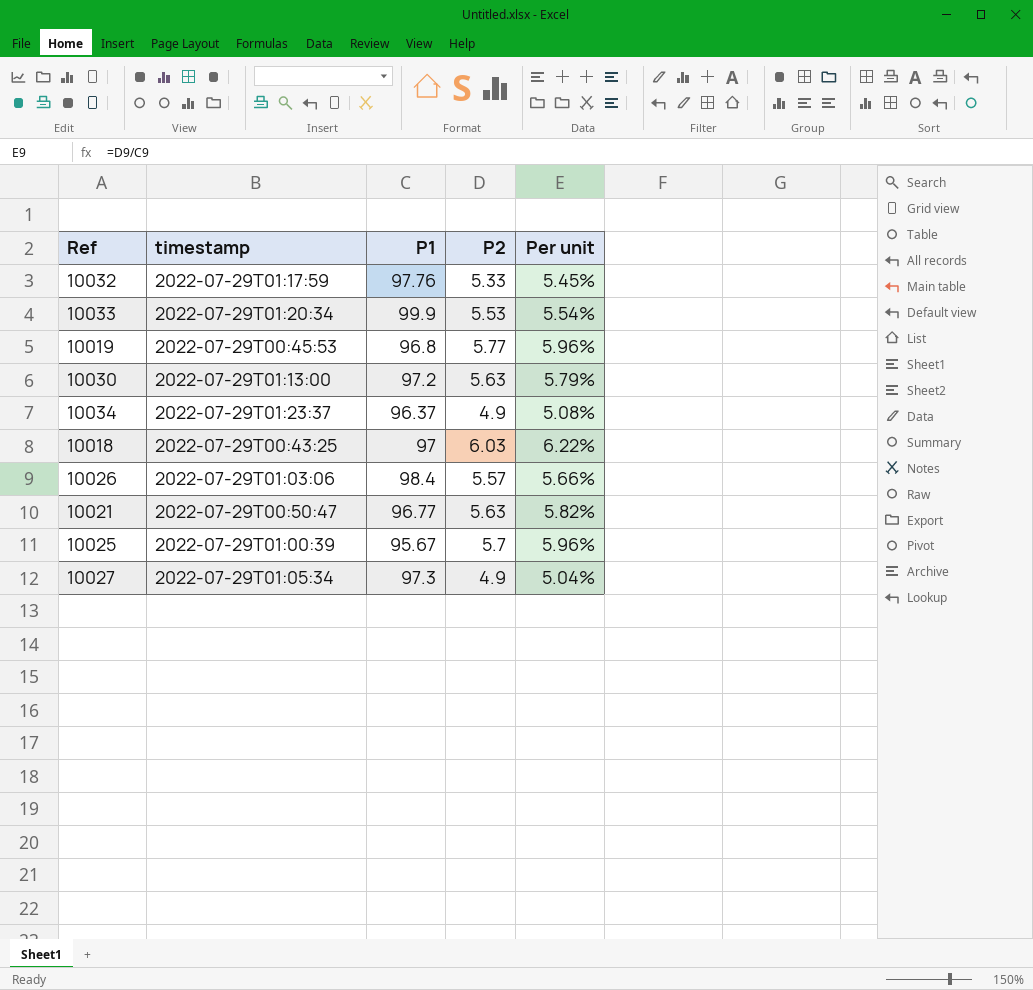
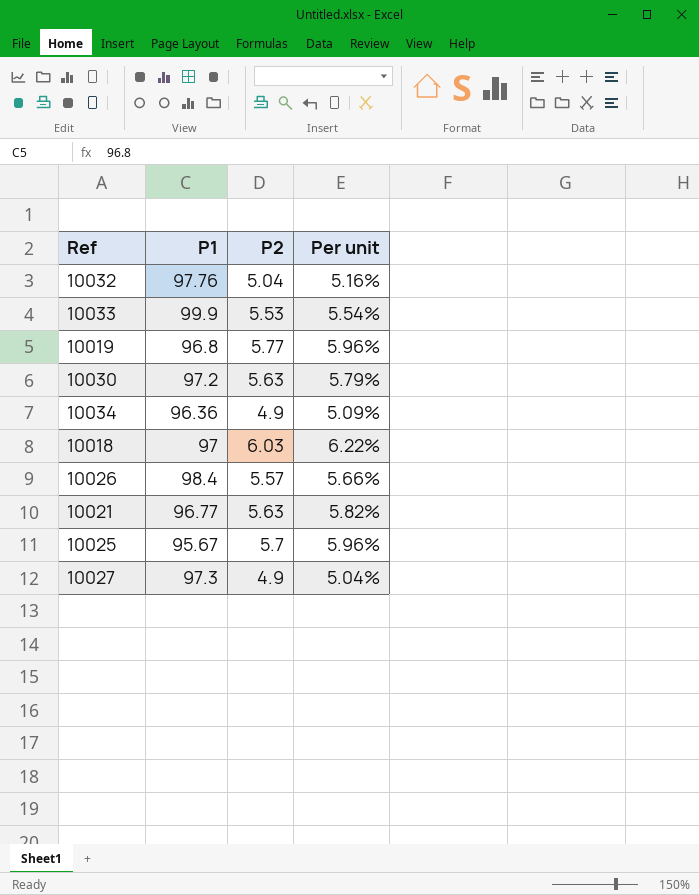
column timestamp | position: 2 -> none
10032 | P2: 5.33 -> 5.04
10032 | Per unit: 5.45% -> 5.16%
10034 | P1: 96.37 -> 96.36
10034 | Per unit: 5.08% -> 5.09%

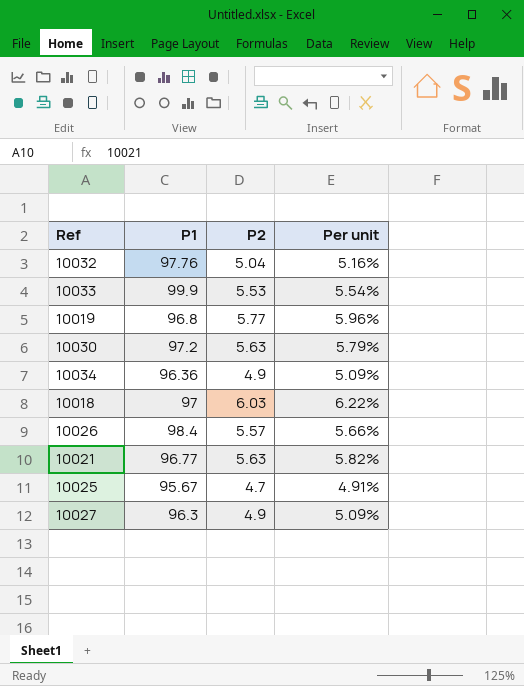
10025 | P2: 5.7 -> 4.7
10025 | Per unit: 5.96% -> 4.91%
10027 | P1: 97.3 -> 96.3
10027 | Per unit: 5.04% -> 5.09%

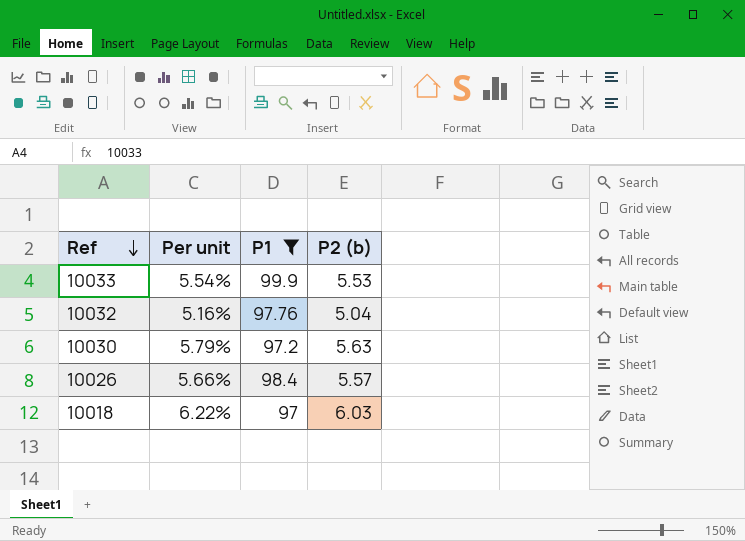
filter: none -> P1 >= 97
row order: none -> Ref descending
column Per unit | position: 4 -> 2
column name: P2 -> P2 (b)

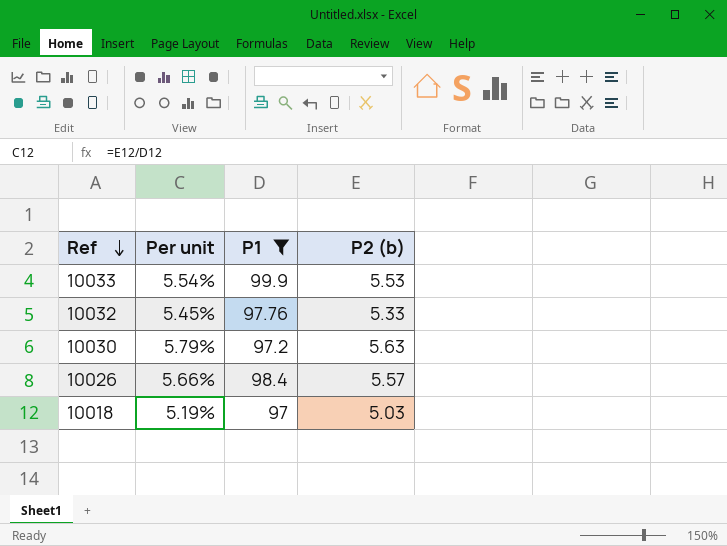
10032 | Per unit: 5.16% -> 5.45%
10032 | P2 (b): 5.04 -> 5.33
10018 | Per unit: 6.22% -> 5.19%
10018 | P2 (b): 6.03 -> 5.03

